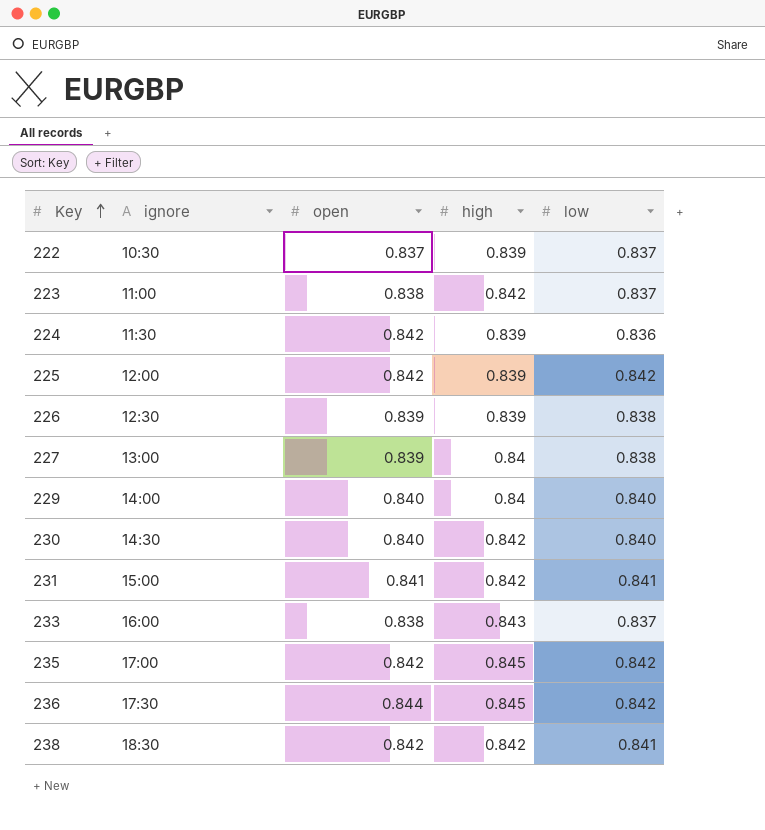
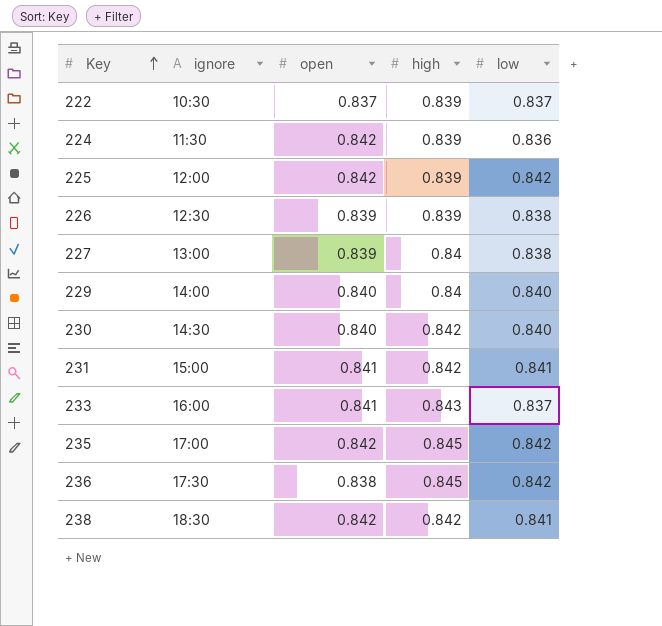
row 223: 11:00 | 0.838 | 0.842 | 0.837 -> none
233 | open: 0.838 -> 0.841
236 | open: 0.844 -> 0.838

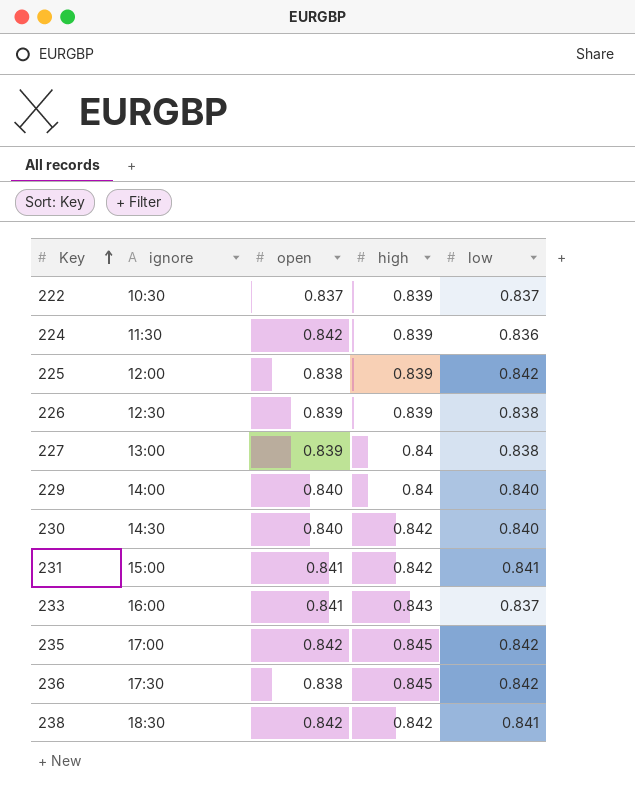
225 | open: 0.842 -> 0.838

